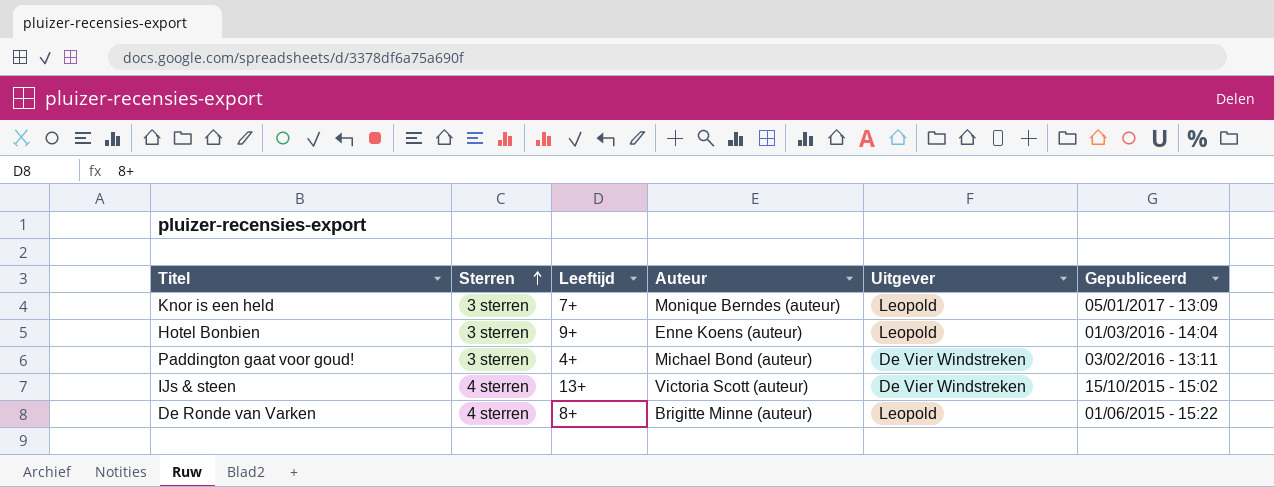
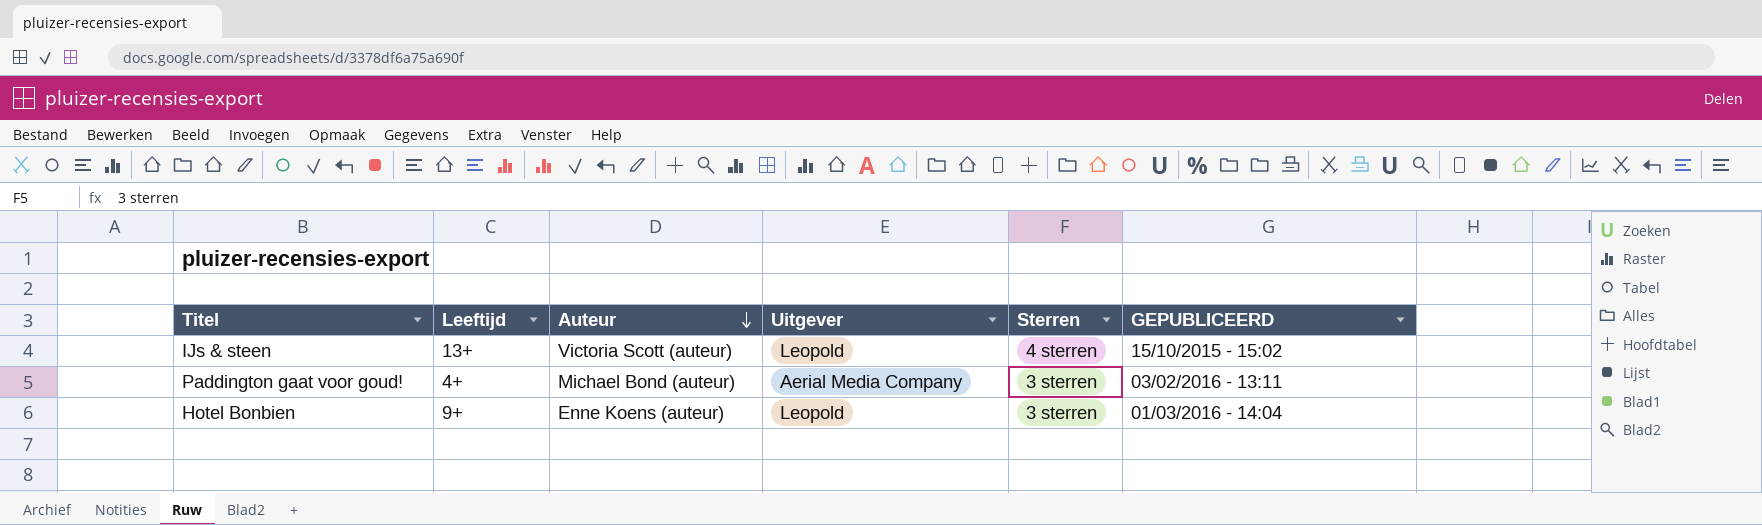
row order: Sterren ascending -> Auteur descending
column Sterren | position: 2 -> 5
column name: Gepubliceerd -> GEPUBLICEERD
row Knor is een held: 3 sterren | 7+ | Monique Berndes (auteur) | Leopold | 05/01/2017 - 13:09 -> none
row De Ronde van Varken: 4 sterren | 8+ | Brigitte Minne (auteur) | Leopold | 01/06/2015 - 15:22 -> none
IJs & steen | Uitgever: De Vier Windstreken -> Leopold
Paddington gaat voor goud! | Uitgever: De Vier Windstreken -> Aerial Media Company

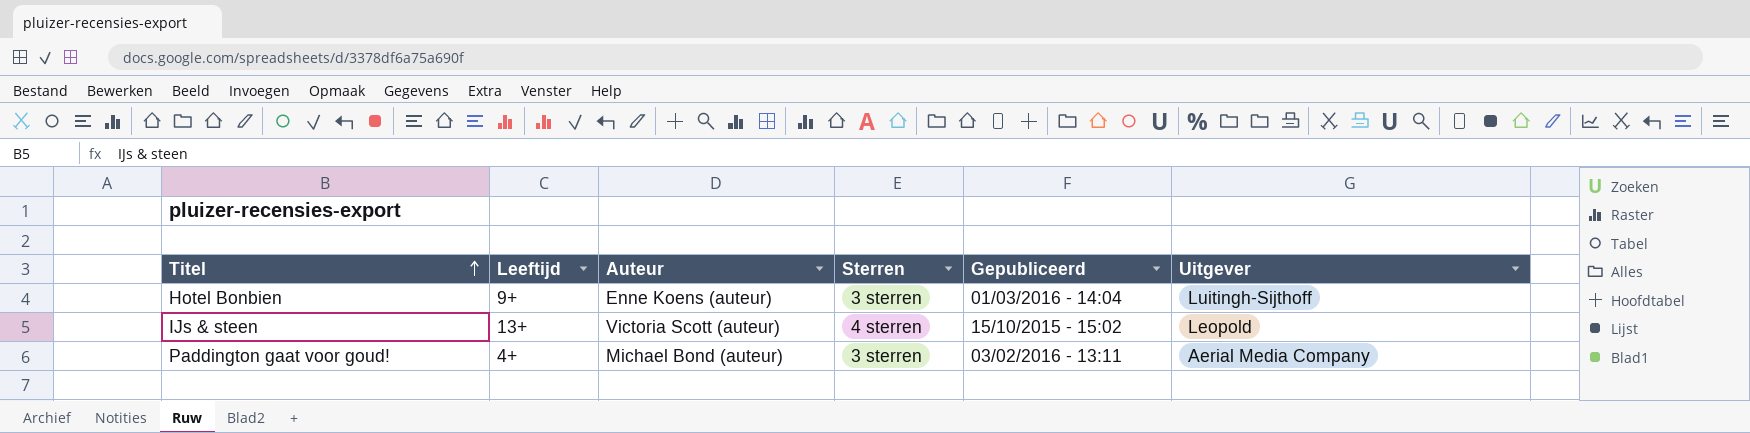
row order: Auteur descending -> Titel ascending
column name: GEPUBLICEERD -> Gepubliceerd
column Uitgever | position: 4 -> 6
Hotel Bonbien | Uitgever: Leopold -> Luitingh-Sijthoff

